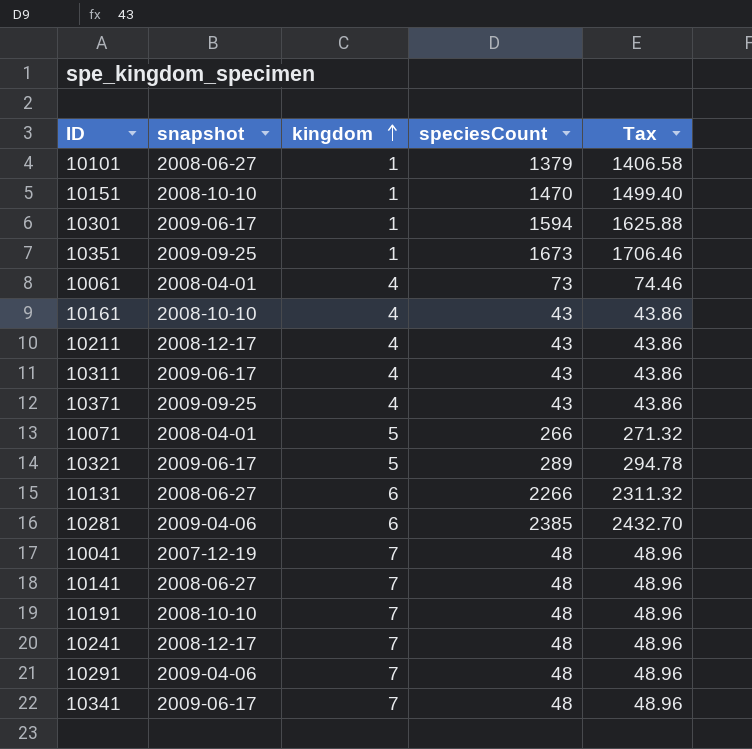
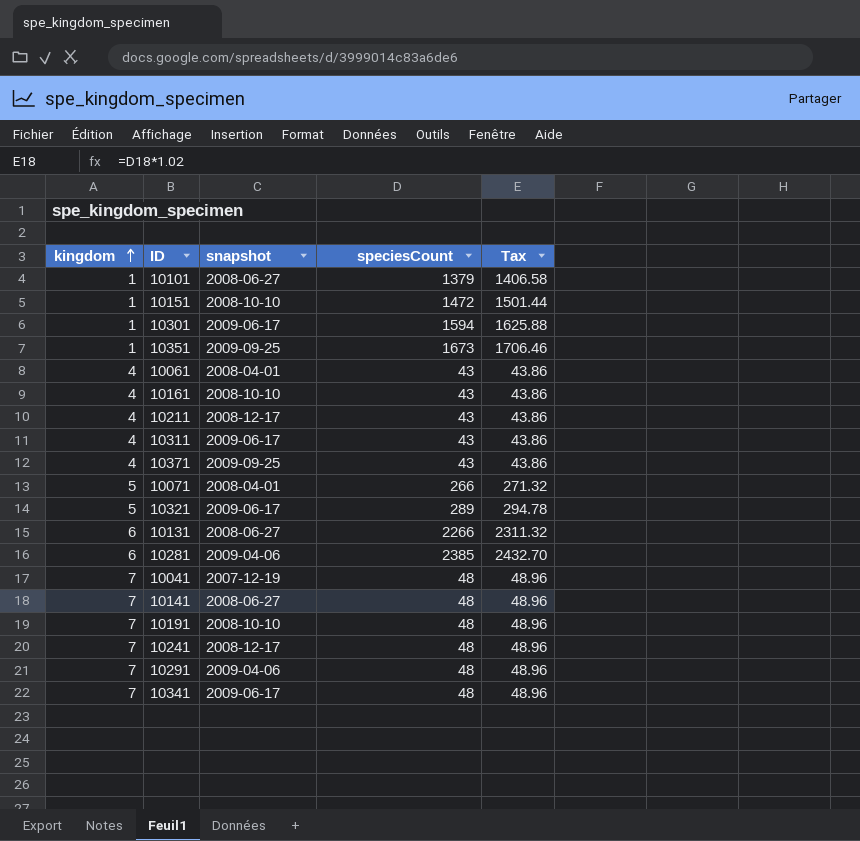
column kingdom | position: 3 -> 1
10151 | speciesCount: 1470 -> 1472
10151 | Tax: 1499.40 -> 1501.44
10061 | speciesCount: 73 -> 43
10061 | Tax: 74.46 -> 43.86

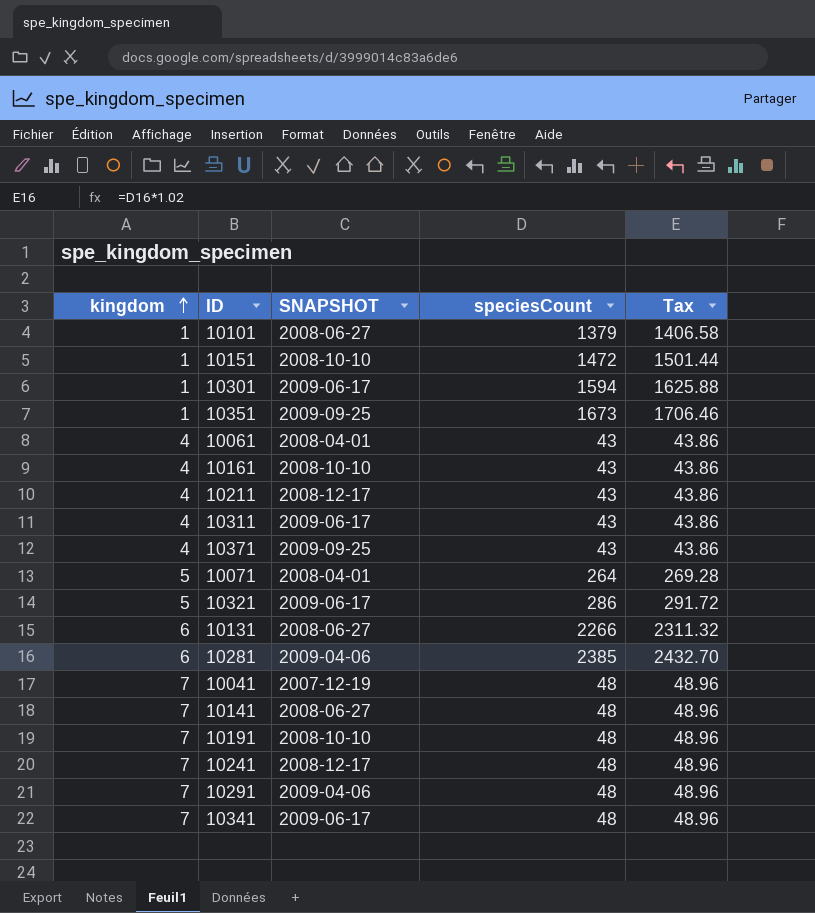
column name: snapshot -> SNAPSHOT
10071 | speciesCount: 266 -> 264
10071 | Tax: 271.32 -> 269.28
10321 | speciesCount: 289 -> 286
10321 | Tax: 294.78 -> 291.72

